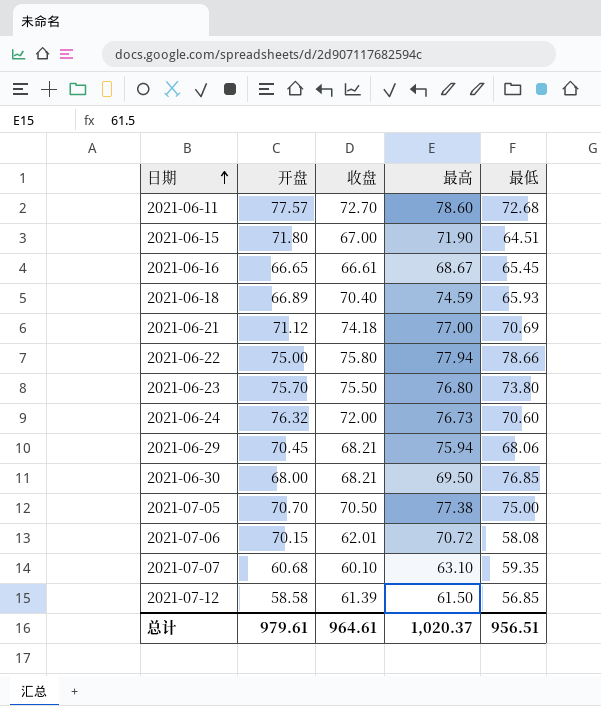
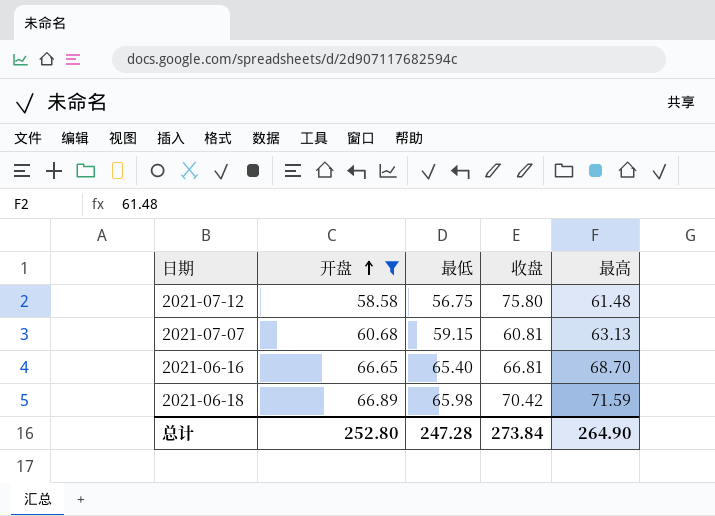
filter: none -> 开盘 <= 66.89
row order: 日期 ascending -> 开盘 ascending
column 最低 | position: 5 -> 3
2021-07-12 | 最低: 56.85 -> 56.75
2021-07-12 | 收盘: 61.39 -> 75.80
2021-07-12 | 最高: 61.50 -> 61.48
2021-07-07 | 最低: 59.35 -> 59.15
2021-07-07 | 收盘: 60.10 -> 60.81
2021-07-07 | 最高: 63.10 -> 63.13
2021-06-16 | 最低: 65.45 -> 65.40
2021-06-16 | 收盘: 66.61 -> 66.81
2021-06-16 | 最高: 68.67 -> 68.70
2021-06-18 | 最低: 65.93 -> 65.98
2021-06-18 | 收盘: 70.40 -> 70.42
2021-06-18 | 最高: 74.59 -> 71.59
总计 | 开盘: 979.61 -> 252.80
总计 | 最低: 956.51 -> 247.28
总计 | 收盘: 964.61 -> 273.84
总计 | 最高: 1,020.37 -> 264.90

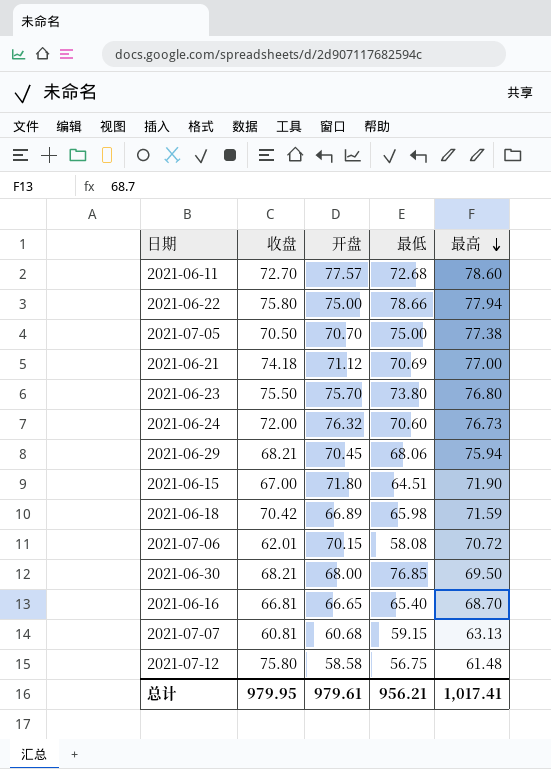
filter: 开盘 <= 66.89 -> none
row order: 开盘 ascending -> 最高 descending
column 收盘 | position: 4 -> 2
总计 | 收盘: 273.84 -> 979.95
总计 | 开盘: 252.80 -> 979.61
总计 | 最低: 247.28 -> 956.21
总计 | 最高: 264.90 -> 1,017.41

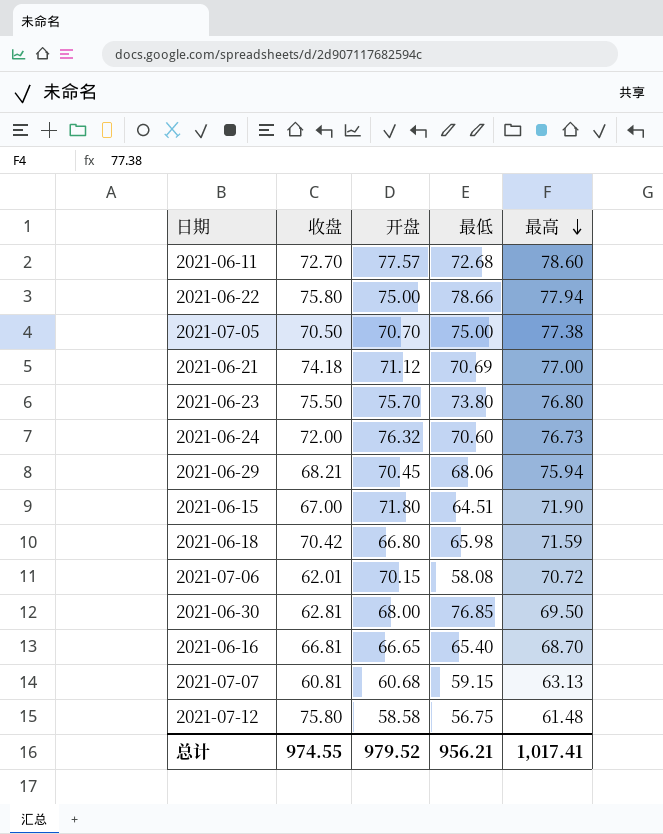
2021-06-18 | 开盘: 66.89 -> 66.80
2021-06-30 | 收盘: 68.21 -> 62.81
总计 | 收盘: 979.95 -> 974.55
总计 | 开盘: 979.61 -> 979.52

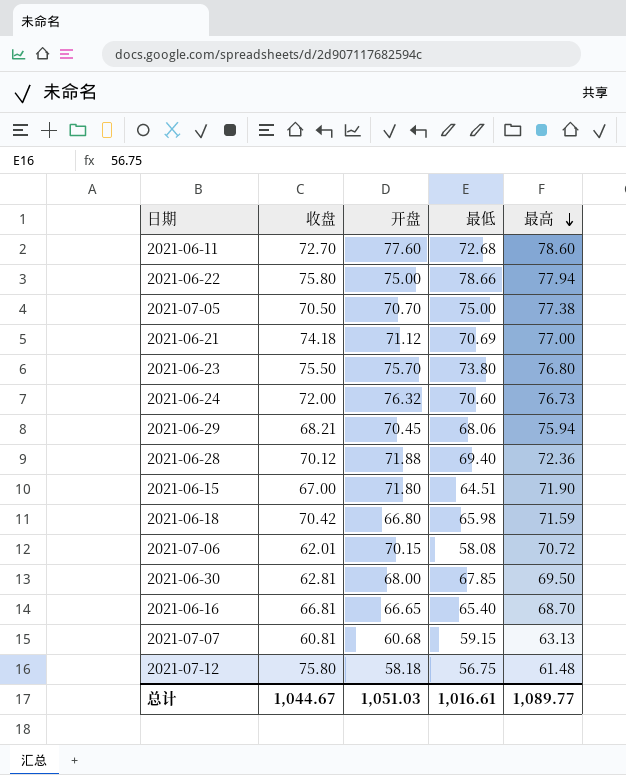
2021-06-11 | 开盘: 77.57 -> 77.60
row 2021-06-28: none -> 70.12 | 71.88 | 69.40 | 72.36
2021-06-30 | 最低: 76.85 -> 67.85
2021-07-12 | 开盘: 58.58 -> 58.18
总计 | 收盘: 974.55 -> 1,044.67
总计 | 开盘: 979.52 -> 1,051.03
总计 | 最低: 956.21 -> 1,016.61
总计 | 最高: 1,017.41 -> 1,089.77

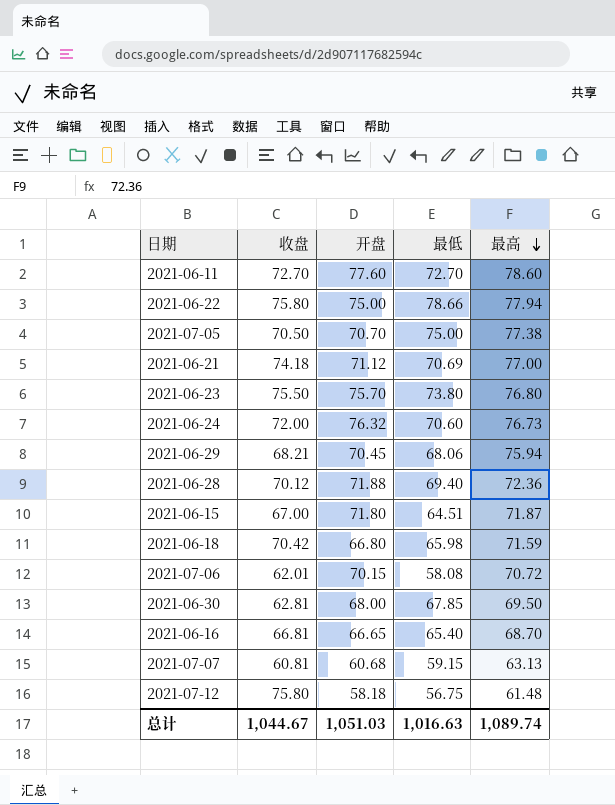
2021-06-11 | 最低: 72.68 -> 72.70
2021-06-15 | 最高: 71.90 -> 71.87
总计 | 最低: 1,016.61 -> 1,016.63
总计 | 最高: 1,089.77 -> 1,089.74

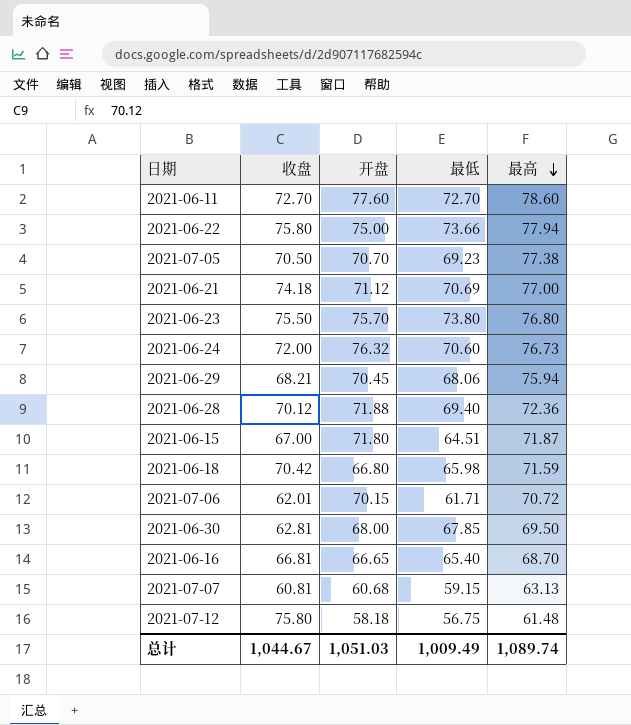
2021-06-22 | 最低: 78.66 -> 73.66
2021-07-05 | 最低: 75.00 -> 69.23
2021-07-06 | 最低: 58.08 -> 61.71
总计 | 最低: 1,016.63 -> 1,009.49

